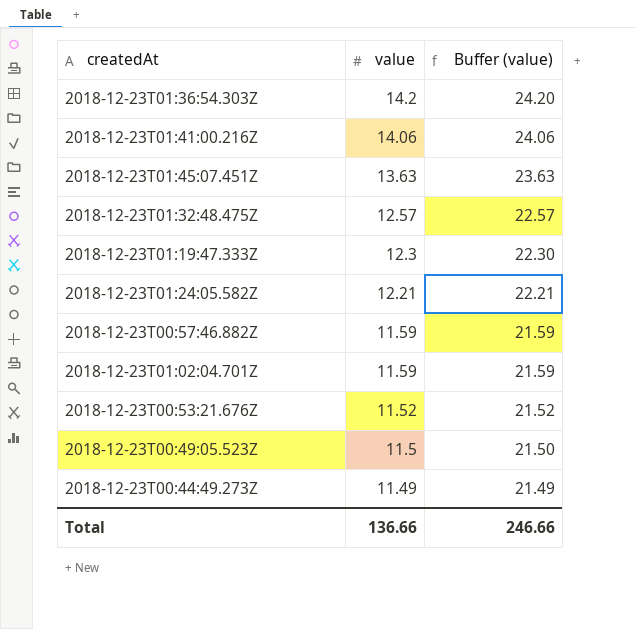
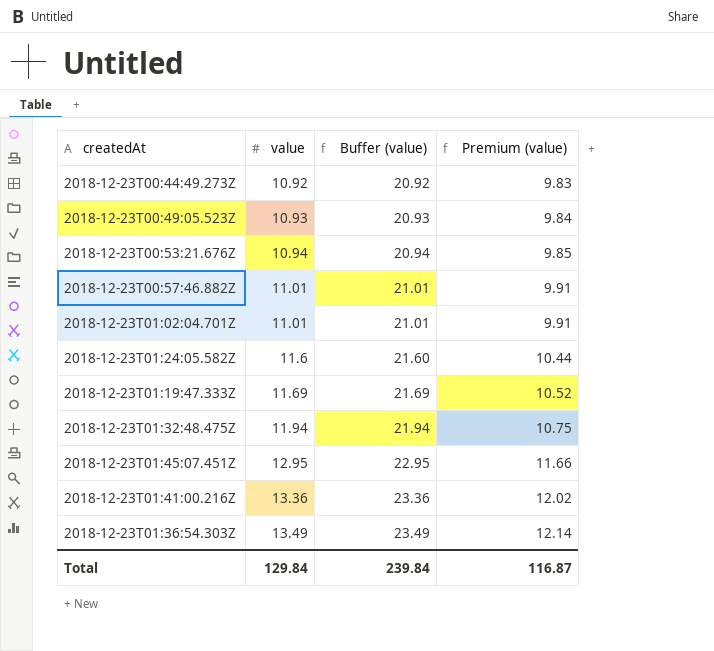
row order: value descending -> value ascending
column Premium (value) | formula: none -> [value] * 0.9
2018-12-23T00:44:49.273Z | value: 11.49 -> 10.92
2018-12-23T00:44:49.273Z | Buffer (value): 21.49 -> 20.92
2018-12-23T00:49:05.523Z | value: 11.5 -> 10.93
2018-12-23T00:49:05.523Z | Buffer (value): 21.50 -> 20.93
2018-12-23T00:53:21.676Z | value: 11.52 -> 10.94
2018-12-23T00:53:21.676Z | Buffer (value): 21.52 -> 20.94
2018-12-23T00:57:46.882Z | value: 11.59 -> 11.01
2018-12-23T00:57:46.882Z | Buffer (value): 21.59 -> 21.01
2018-12-23T01:02:04.701Z | value: 11.59 -> 11.01
2018-12-23T01:02:04.701Z | Buffer (value): 21.59 -> 21.01
2018-12-23T01:24:05.582Z | value: 12.21 -> 11.6
2018-12-23T01:24:05.582Z | Buffer (value): 22.21 -> 21.60
2018-12-23T01:19:47.333Z | value: 12.3 -> 11.69
2018-12-23T01:19:47.333Z | Buffer (value): 22.30 -> 21.69
2018-12-23T01:32:48.475Z | value: 12.57 -> 11.94
2018-12-23T01:32:48.475Z | Buffer (value): 22.57 -> 21.94
2018-12-23T01:45:07.451Z | value: 13.63 -> 12.95
2018-12-23T01:45:07.451Z | Buffer (value): 23.63 -> 22.95
2018-12-23T01:41:00.216Z | value: 14.06 -> 13.36
2018-12-23T01:41:00.216Z | Buffer (value): 24.06 -> 23.36
2018-12-23T01:36:54.303Z | value: 14.2 -> 13.49
2018-12-23T01:36:54.303Z | Buffer (value): 24.20 -> 23.49
Total | value: 136.66 -> 129.84
Total | Buffer (value): 246.66 -> 239.84

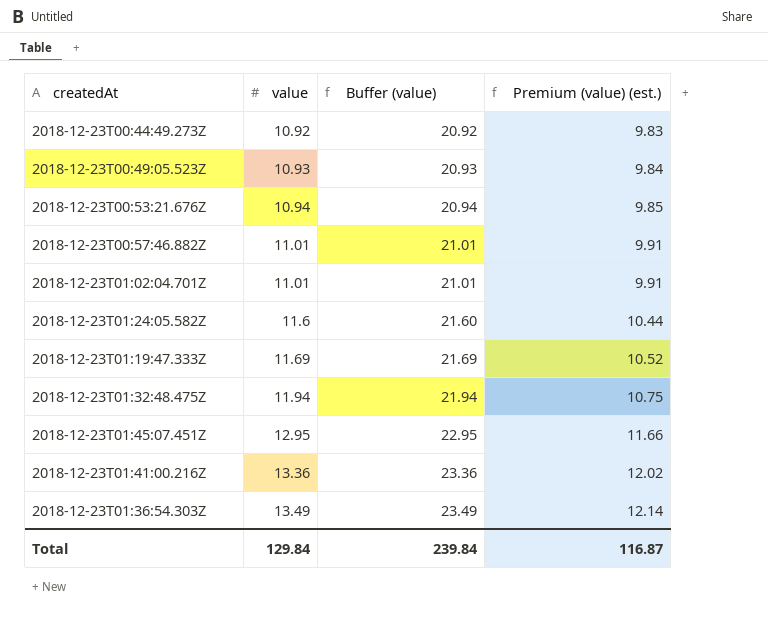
column name: Premium (value) -> Premium (value) (est.)

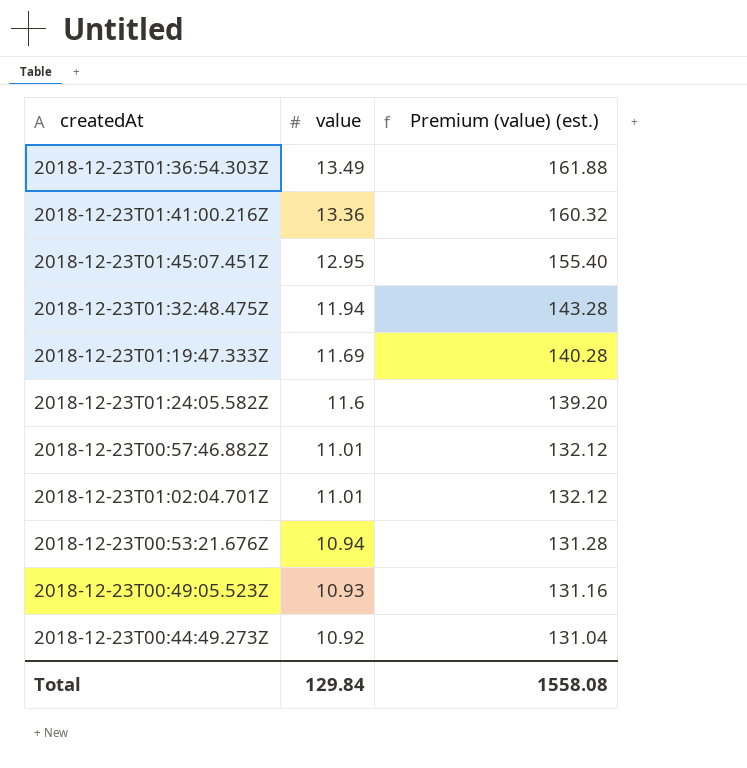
row order: value ascending -> value descending
column Buffer (value) | formula: [value] + 10 -> none
column Premium (value) (est.) | formula: [value] * 0.9 -> [value] * 12
Total | Premium (value) (est.): 116.87 -> 1558.08

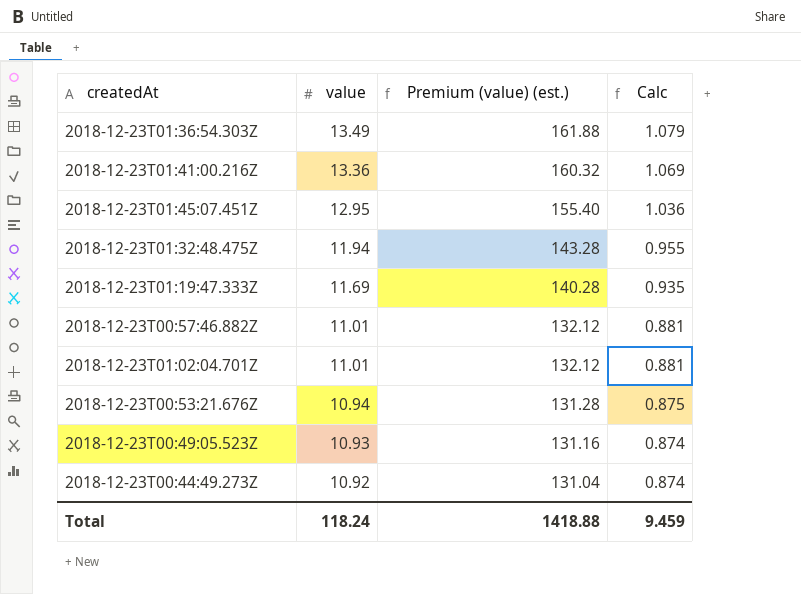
column Calc | formula: none -> [value] * 0.08
row 2018-12-23T01:24:05.582Z: 11.6 | 139.20 -> none
Total | value: 129.84 -> 118.24
Total | Premium (value) (est.): 1558.08 -> 1418.88

